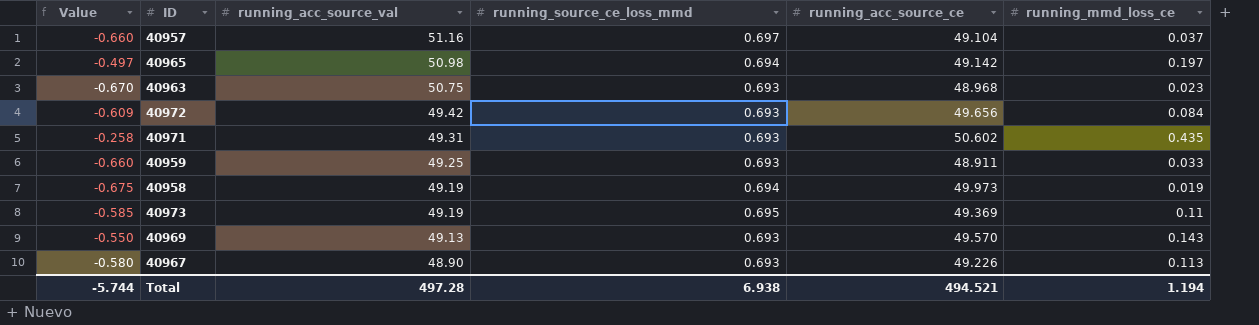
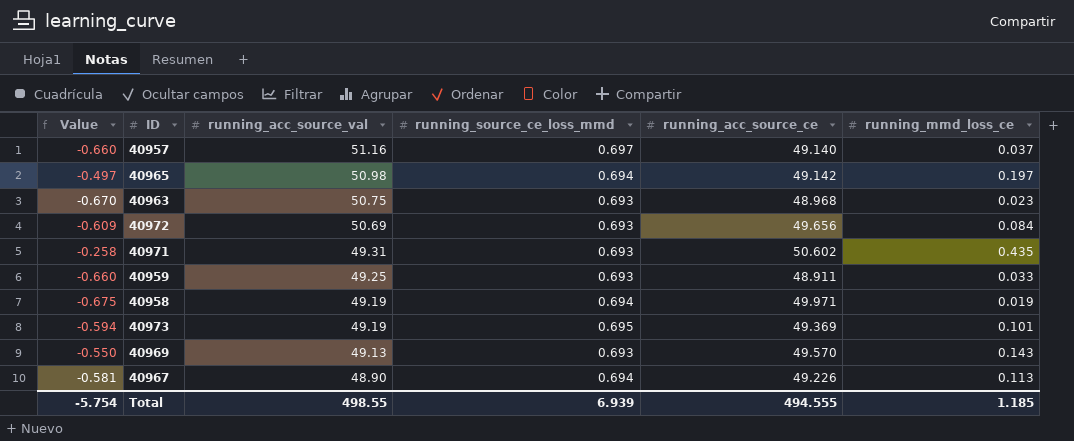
40957 | running_acc_source_ce: 49.104 -> 49.140
40972 | running_acc_source_val: 49.42 -> 50.69
40958 | running_acc_source_ce: 49.973 -> 49.971
40973 | Value: -0.585 -> -0.594
40973 | running_mmd_loss_ce: 0.11 -> 0.101
40967 | Value: -0.580 -> -0.581
40967 | running_source_ce_loss_mmd: 0.693 -> 0.694
Total | Value: -5.744 -> -5.754
Total | running_acc_source_val: 497.28 -> 498.55
Total | running_source_ce_loss_mmd: 6.938 -> 6.939
Total | running_acc_source_ce: 494.521 -> 494.555
Total | running_mmd_loss_ce: 1.194 -> 1.185

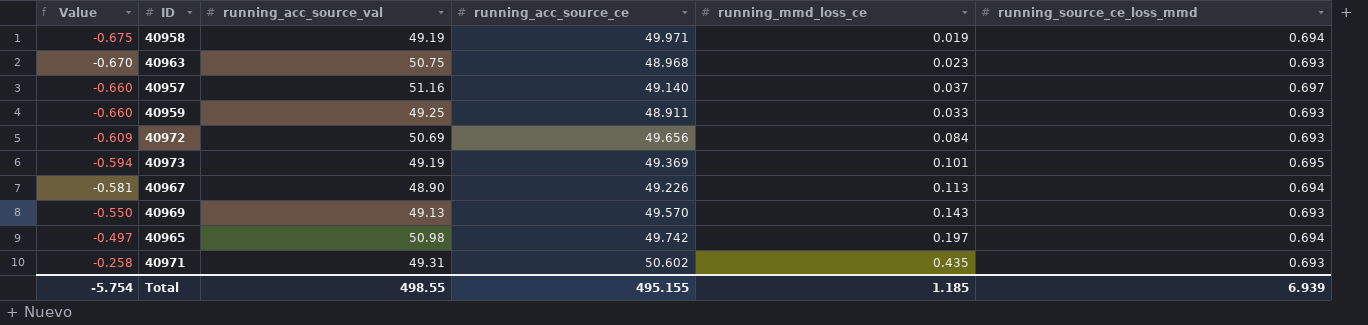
row order: running_acc_source_val descending -> Value ascending
column running_source_ce_loss_mmd | position: 4 -> 6
40965 | running_acc_source_ce: 49.142 -> 49.742
Total | running_acc_source_ce: 494.555 -> 495.155

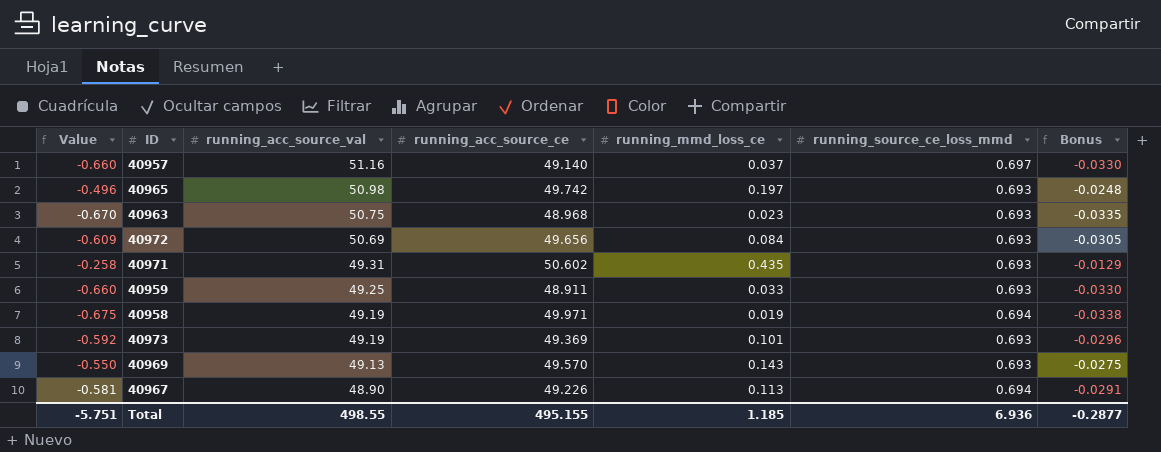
row order: Value ascending -> running_acc_source_val descending
column Bonus | formula: none -> [Value] * 0.05
40965 | Value: -0.497 -> -0.496
40965 | running_source_ce_loss_mmd: 0.694 -> 0.693
40973 | Value: -0.594 -> -0.592
40973 | running_source_ce_loss_mmd: 0.695 -> 0.693
Total | Value: -5.754 -> -5.751
Total | running_source_ce_loss_mmd: 6.939 -> 6.936

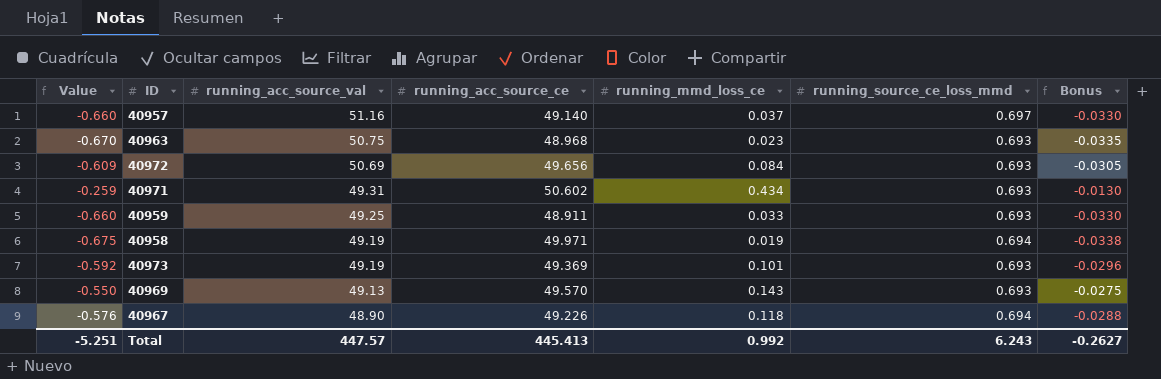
row 40965: -0.496 | 50.98 | 49.742 | 0.197 | 0.693 | -0.0248 -> none
40971 | Value: -0.258 -> -0.259
40971 | running_mmd_loss_ce: 0.435 -> 0.434
40971 | Bonus: -0.0129 -> -0.0130
40967 | Value: -0.581 -> -0.576
40967 | running_mmd_loss_ce: 0.113 -> 0.118
40967 | Bonus: -0.0291 -> -0.0288
Total | Value: -5.751 -> -5.251
Total | running_acc_source_val: 498.55 -> 447.57
Total | running_acc_source_ce: 495.155 -> 445.413
Total | running_mmd_loss_ce: 1.185 -> 0.992
Total | running_source_ce_loss_mmd: 6.936 -> 6.243
Total | Bonus: -0.2877 -> -0.2627

